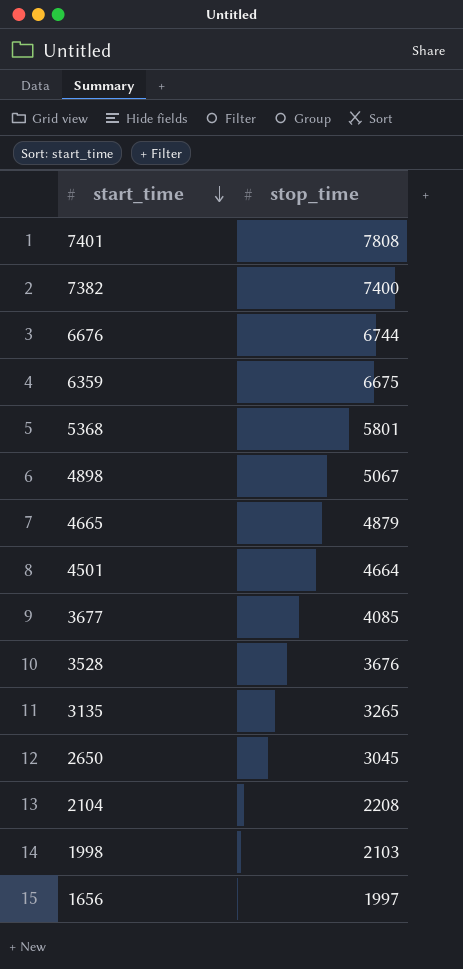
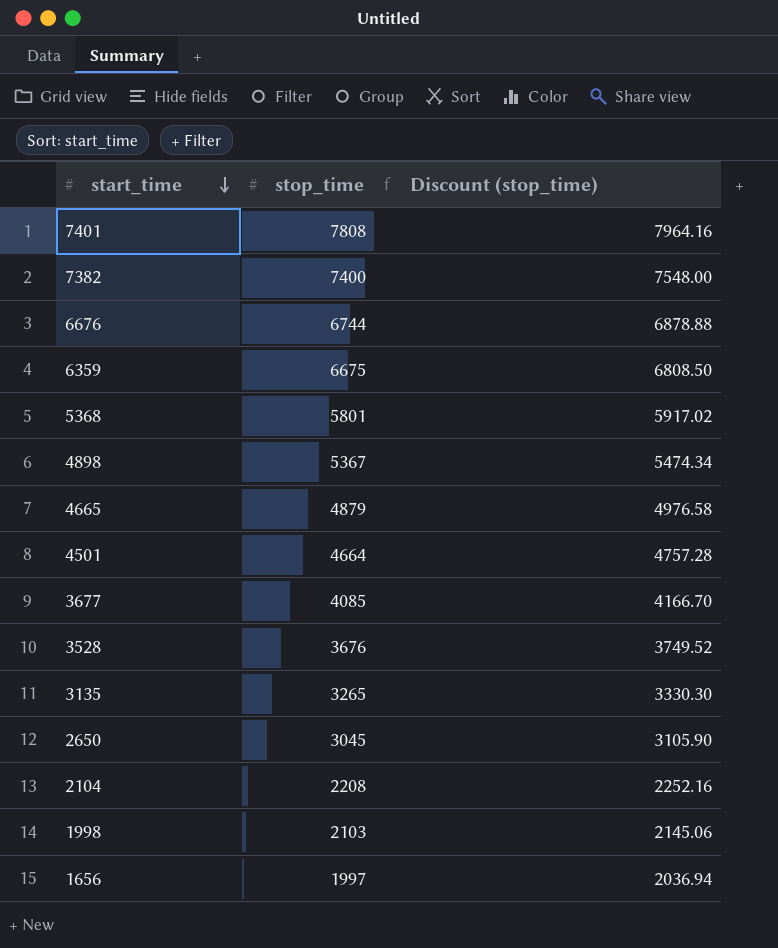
column Discount (stop_time) | formula: none -> [stop_time] * 1.02
4898 | stop_time: 5067 -> 5367

